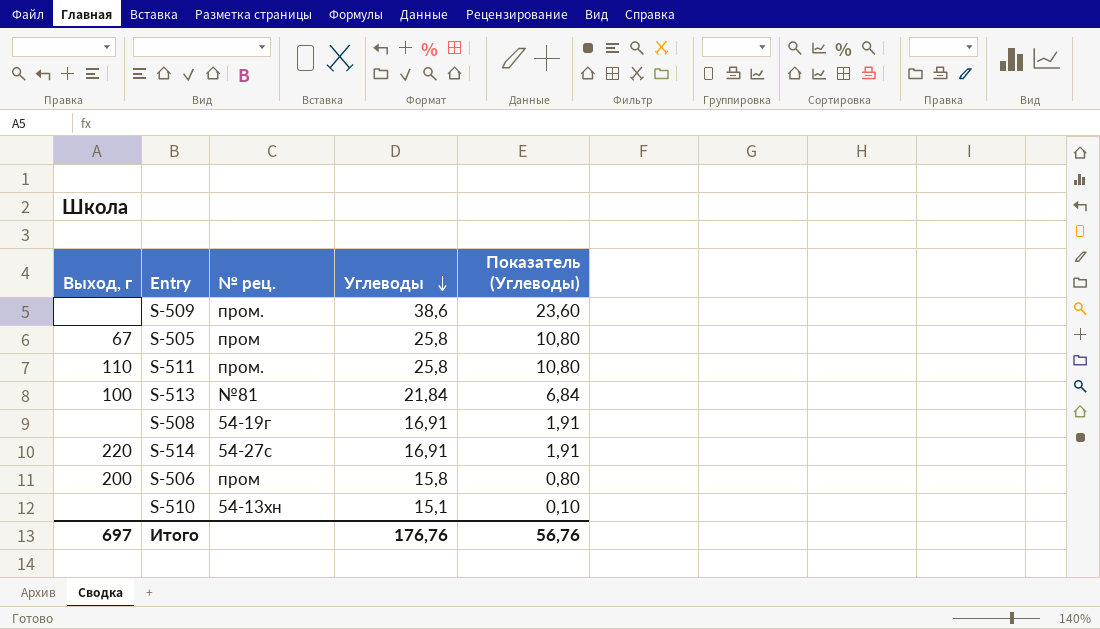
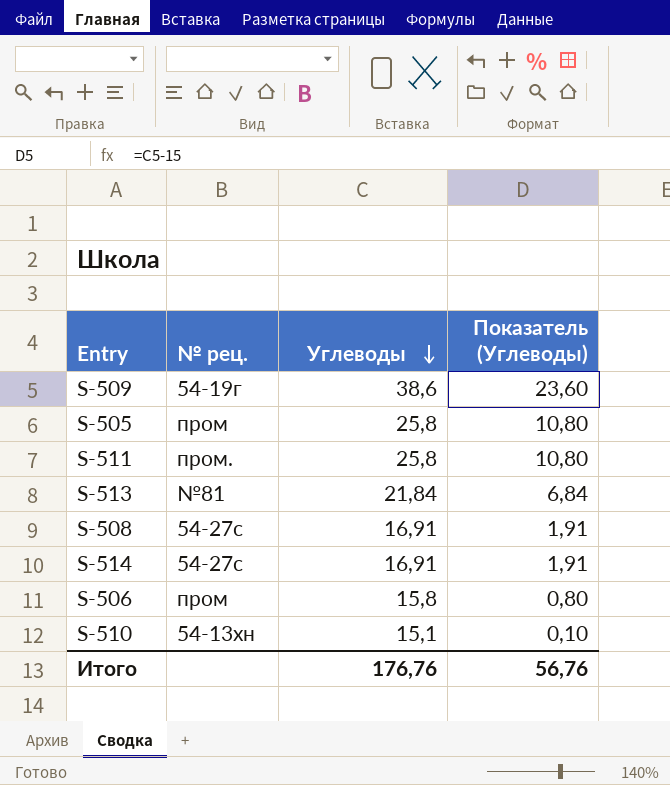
column Выход, г | position: 1 -> none
S-509 | № рец.: пром. -> 54-19г
S-508 | № рец.: 54-19г -> 54-27с

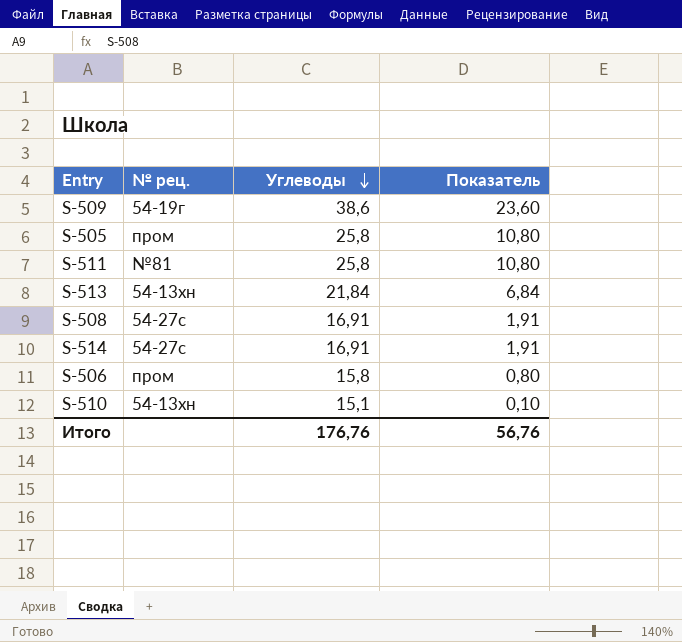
column name: Показатель (Углеводы) -> Показатель
S-511 | № рец.: пром. -> №81
S-513 | № рец.: №81 -> 54-13хн

